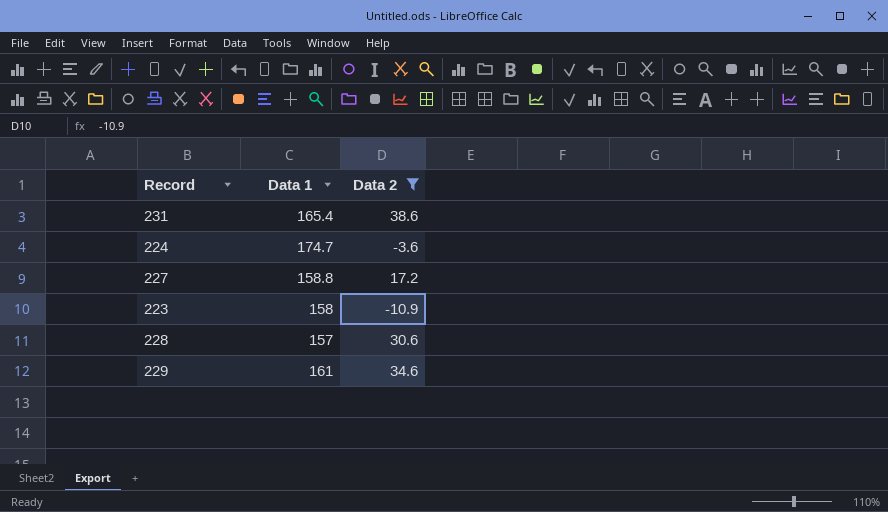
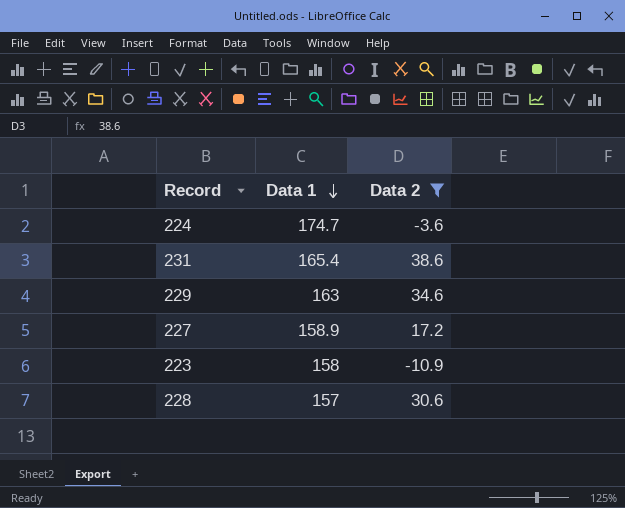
row order: none -> Data 1 descending
229 | Data 1: 161 -> 163
227 | Data 1: 158.8 -> 158.9

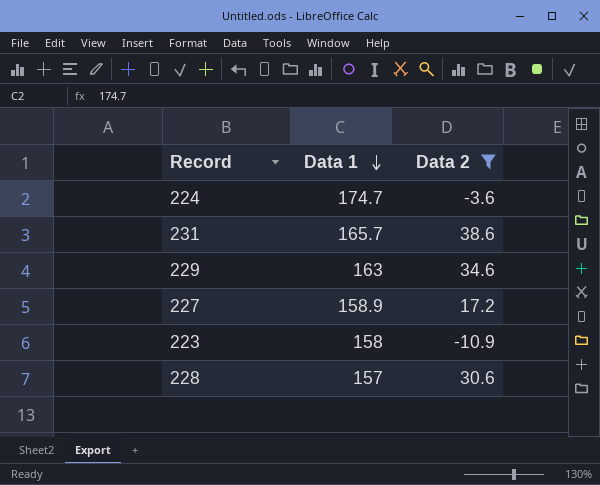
231 | Data 1: 165.4 -> 165.7

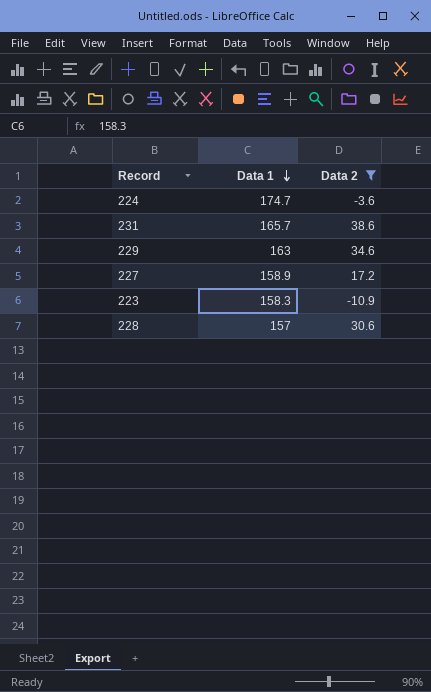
223 | Data 1: 158 -> 158.3

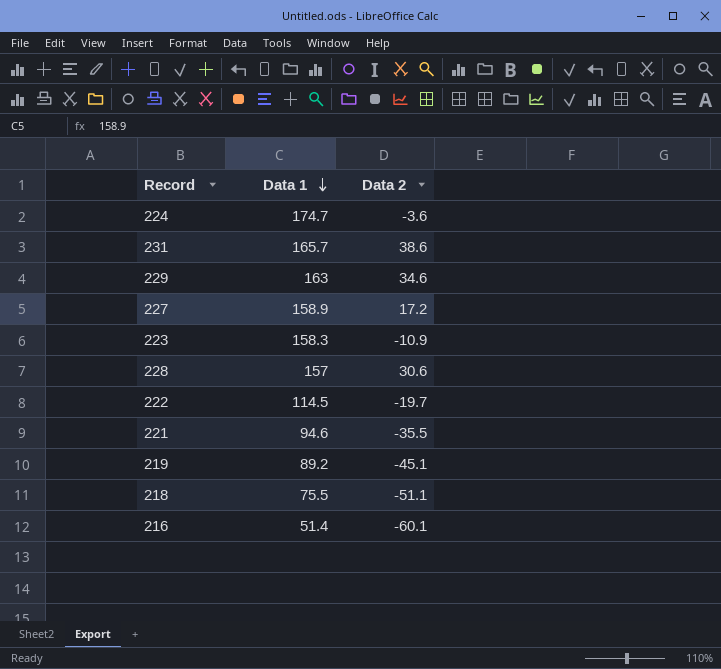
filter: Data 2 >= -10.9 -> none

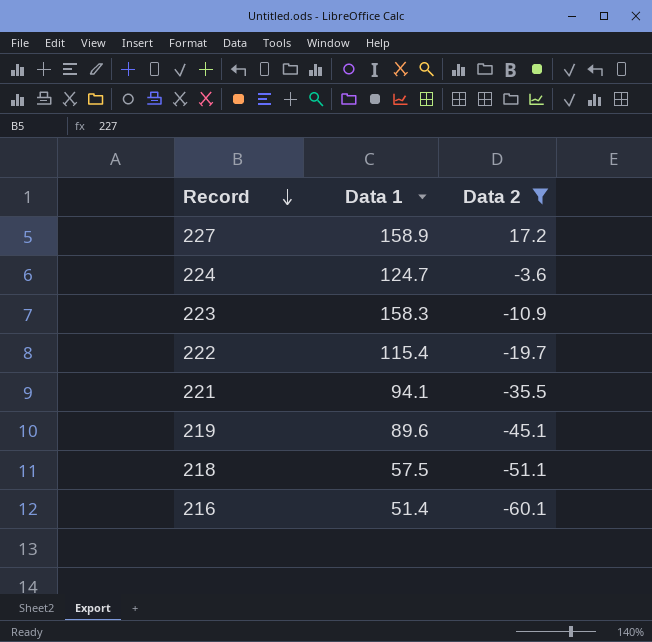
filter: none -> Data 2 <= 17.2
row order: Data 1 descending -> Record descending
224 | Data 1: 174.7 -> 124.7
222 | Data 1: 114.5 -> 115.4
221 | Data 1: 94.6 -> 94.1
219 | Data 1: 89.2 -> 89.6
218 | Data 1: 75.5 -> 57.5

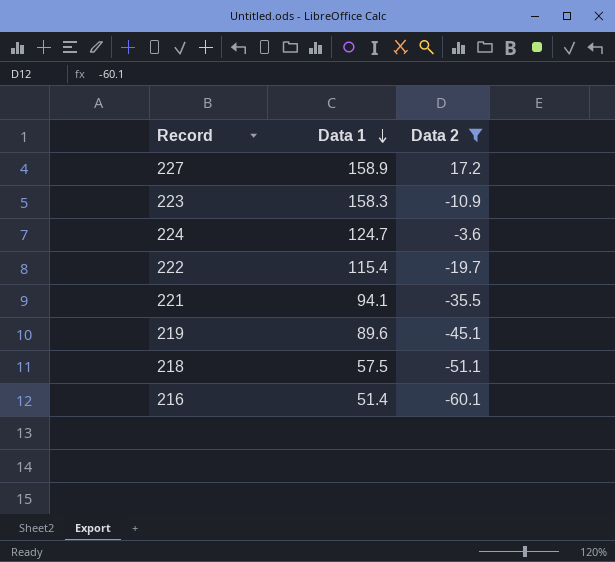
row order: Record descending -> Data 1 descending

